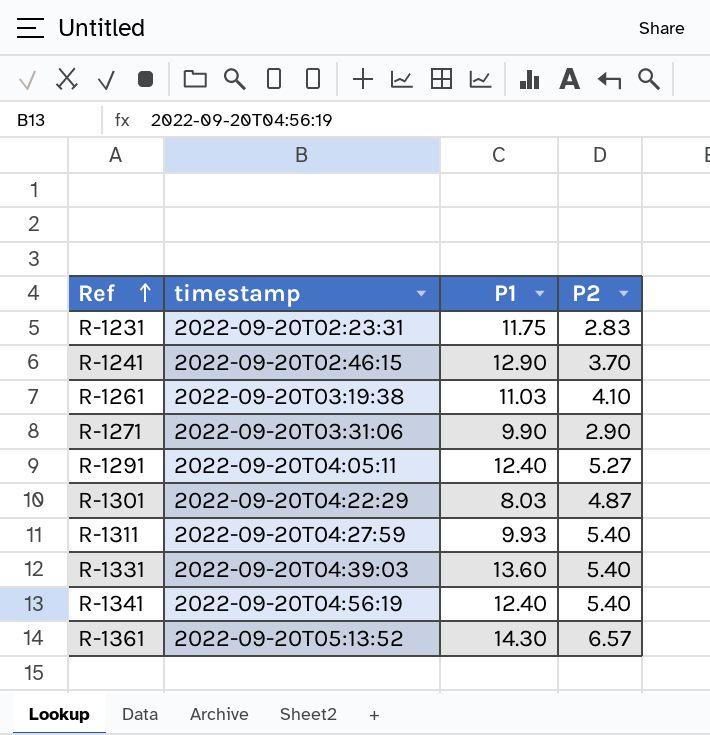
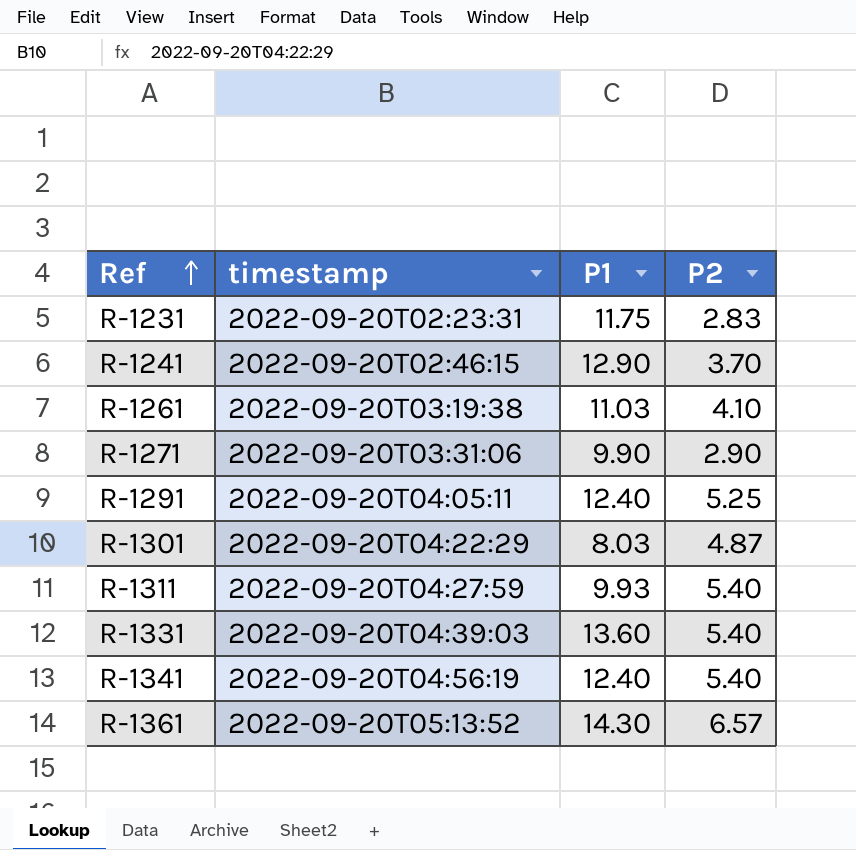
R-1291 | P2: 5.27 -> 5.25

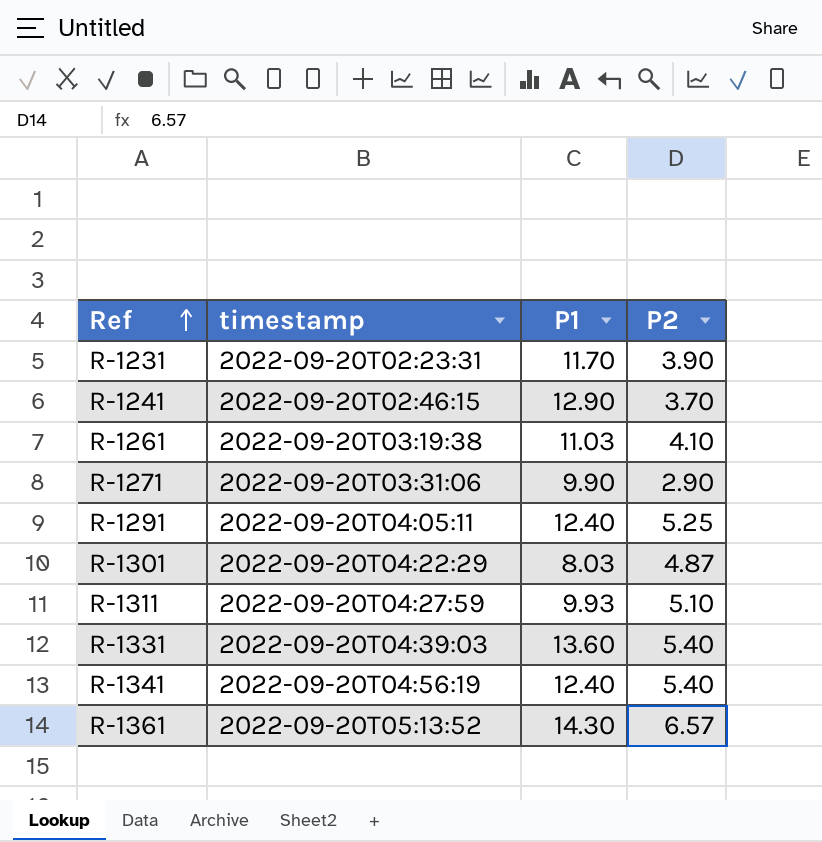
R-1231 | P1: 11.75 -> 11.70
R-1231 | P2: 2.83 -> 3.90
R-1311 | P2: 5.40 -> 5.10

